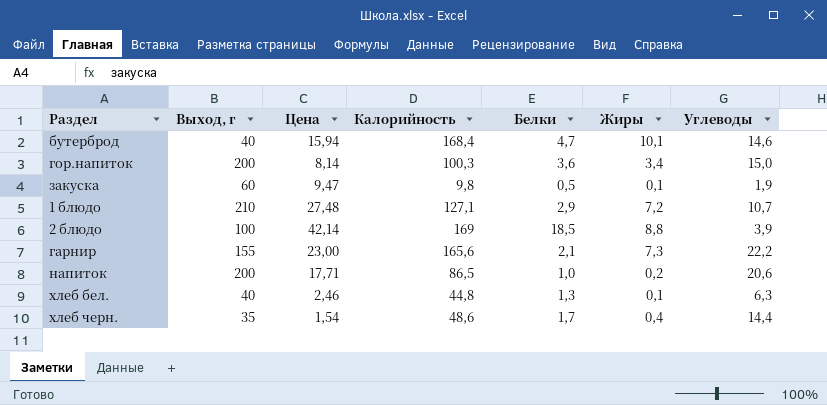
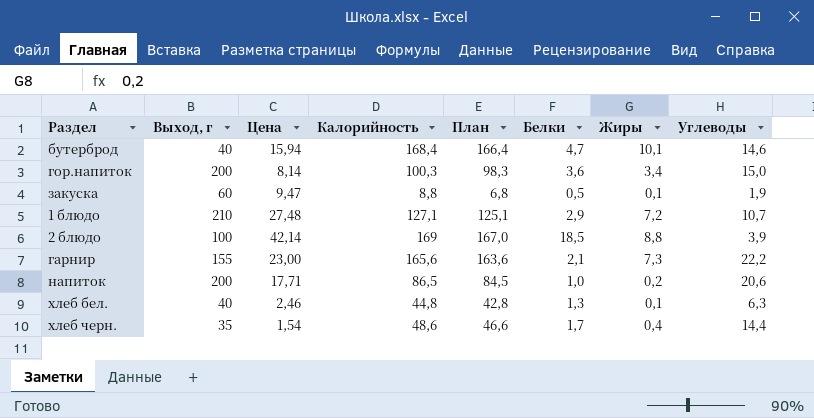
column План | formula: none -> [Калорийность] - 2
закуска | Калорийность: 9,8 -> 8,8

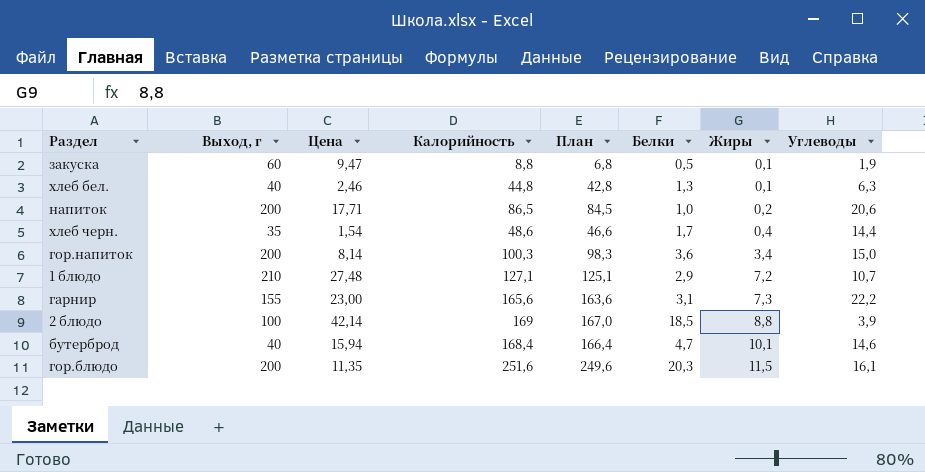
row order: none -> Жиры ascending
гарнир | Белки: 2,1 -> 3,1
row гор.блюдо: none -> 200 | 11,35 | 251,6 | 249,6 | 20,3 | 11,5 | 16,1

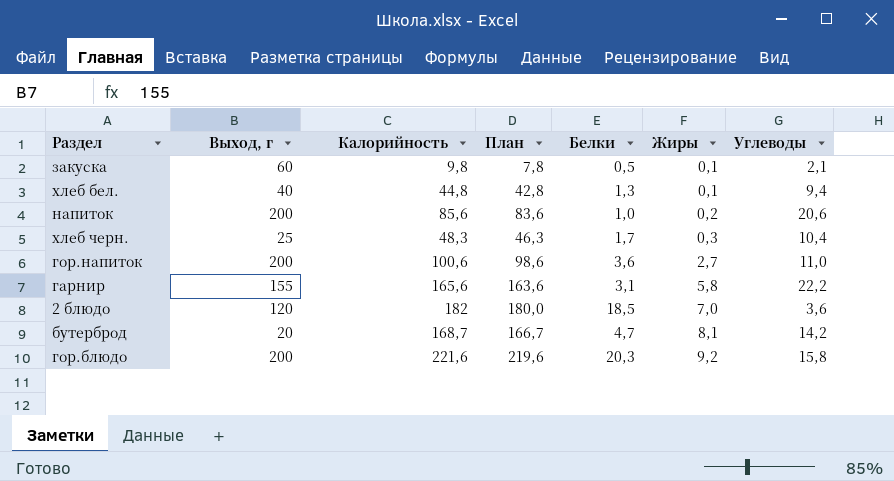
column Цена | position: 3 -> none
row 1 блюдо: 210 | 27,48 | 127,1 | 125,1 | 2,9 | 7,2 | 10,7 -> none
закуска | Калорийность: 8,8 -> 9,8
закуска | План: 6,8 -> 7,8
закуска | Углеводы: 1,9 -> 2,1
хлеб бел. | Углеводы: 6,3 -> 9,4
напиток | Калорийность: 86,5 -> 85,6
напиток | План: 84,5 -> 83,6
хлеб черн. | Выход, г: 35 -> 25
хлеб черн. | Калорийность: 48,6 -> 48,3
хлеб черн. | План: 46,6 -> 46,3
хлеб черн. | Жиры: 0,4 -> 0,3
хлеб черн. | Углеводы: 14,4 -> 10,4
гор.напиток | Калорийность: 100,3 -> 100,6
гор.напиток | План: 98,3 -> 98,6
гор.напиток | Жиры: 3,4 -> 2,7
гор.напиток | Углеводы: 15,0 -> 11,0
гарнир | Жиры: 7,3 -> 5,8
2 блюдо | Выход, г: 100 -> 120
2 блюдо | Калорийность: 169 -> 182
2 блюдо | План: 167,0 -> 180,0
2 блюдо | Жиры: 8,8 -> 7,0
2 блюдо | Углеводы: 3,9 -> 3,6
бутерброд | Выход, г: 40 -> 20
бутерброд | Калорийность: 168,4 -> 168,7
бутерброд | План: 166,4 -> 166,7
бутерброд | Жиры: 10,1 -> 8,1
бутерброд | Углеводы: 14,6 -> 14,2
гор.блюдо | Калорийность: 251,6 -> 221,6
гор.блюдо | План: 249,6 -> 219,6
гор.блюдо | Жиры: 11,5 -> 9,2
гор.блюдо | Углеводы: 16,1 -> 15,8

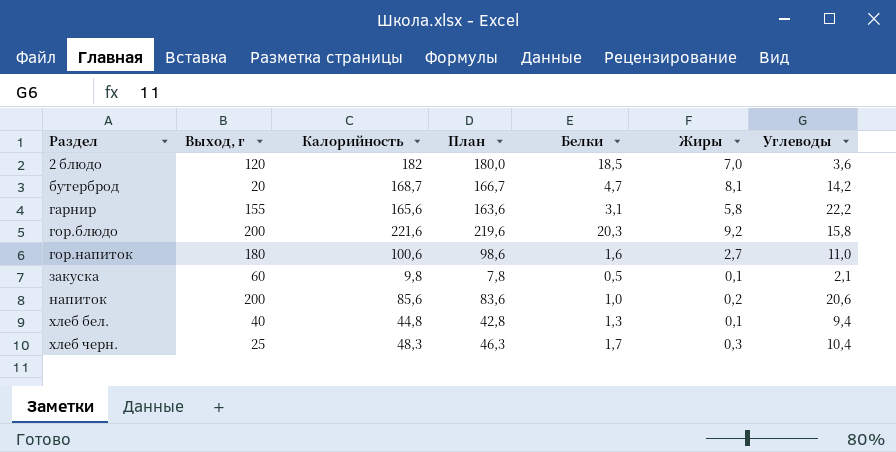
row order: Жиры ascending -> Раздел ascending
гор.напиток | Выход, г: 200 -> 180
гор.напиток | Белки: 3,6 -> 1,6

